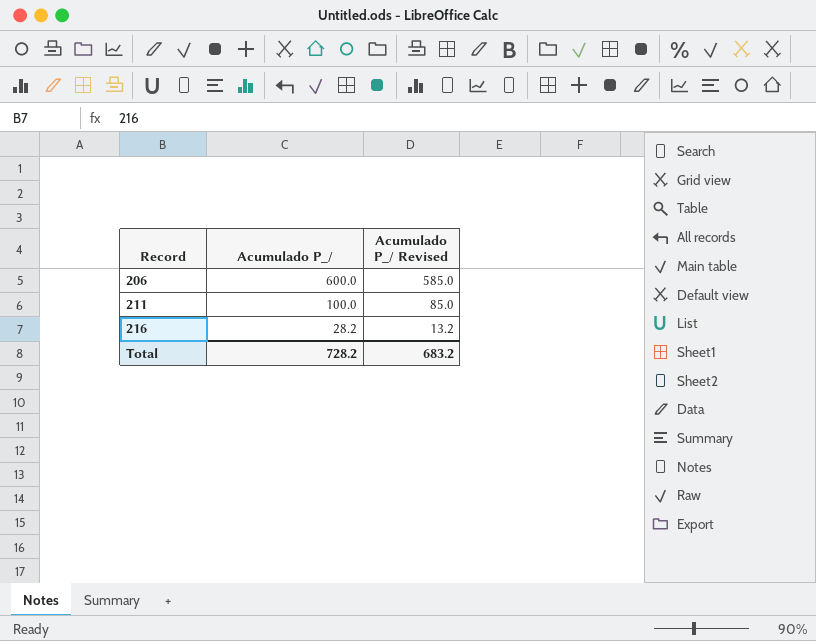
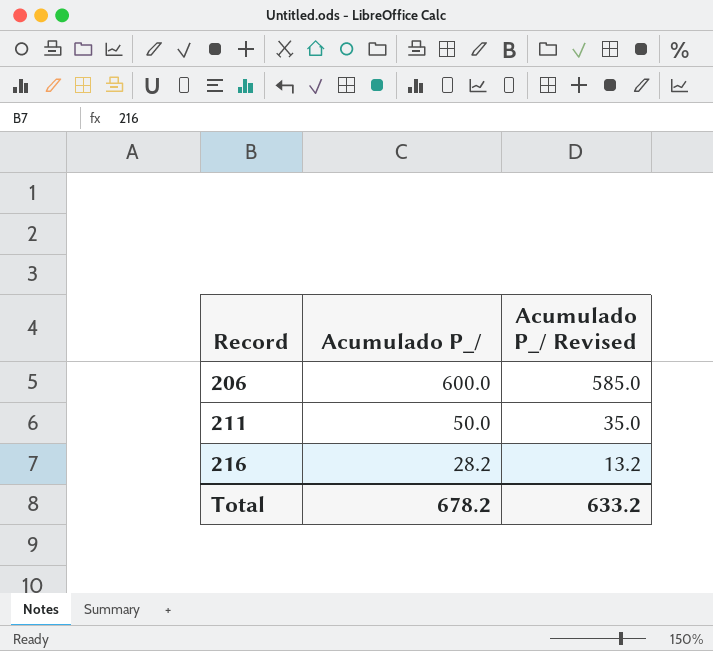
211 | Acumulado P_/: 100.0 -> 50.0
211 | Acumulado P_/ Revised: 85.0 -> 35.0
Total | Acumulado P_/: 728.2 -> 678.2
Total | Acumulado P_/ Revised: 683.2 -> 633.2

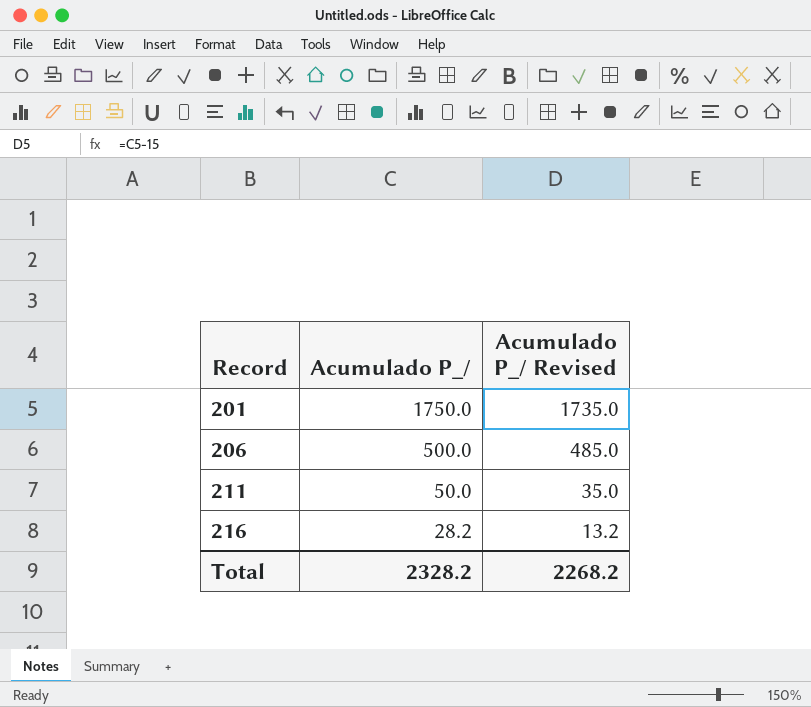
row 201: none -> 1750.0 | 1735.0
206 | Acumulado P_/: 600.0 -> 500.0
206 | Acumulado P_/ Revised: 585.0 -> 485.0
Total | Acumulado P_/: 678.2 -> 2328.2
Total | Acumulado P_/ Revised: 633.2 -> 2268.2

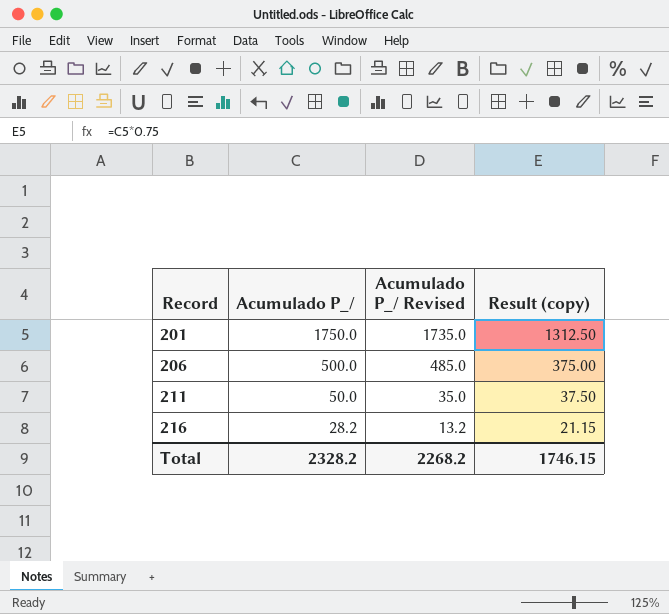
column Result (copy) | formula: none -> [Acumulado P_/] * 0.75

